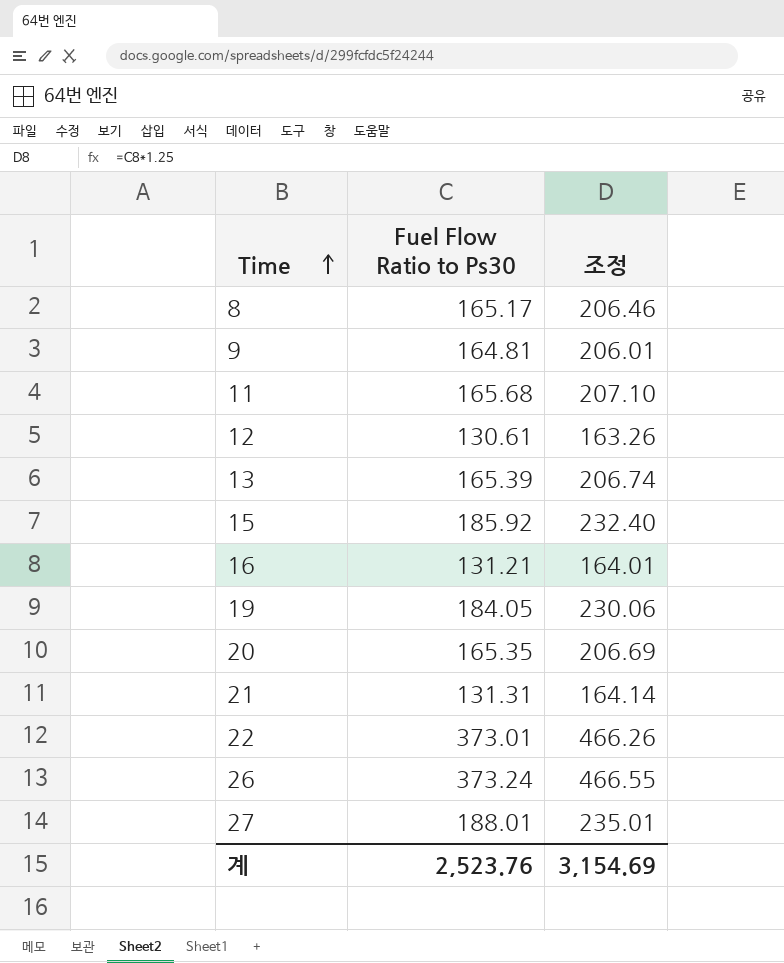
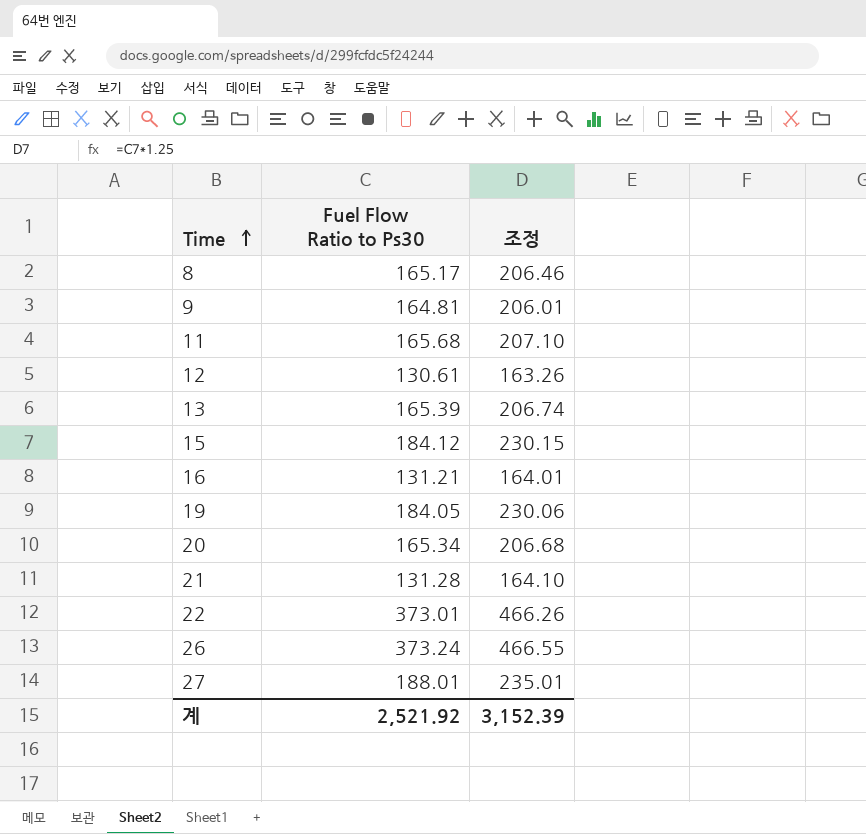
15 | Fuel Flow Ratio to Ps30: 185.92 -> 184.12
15 | 조정: 232.40 -> 230.15
20 | Fuel Flow Ratio to Ps30: 165.35 -> 165.34
20 | 조정: 206.69 -> 206.68
21 | Fuel Flow Ratio to Ps30: 131.31 -> 131.28
21 | 조정: 164.14 -> 164.10
계 | Fuel Flow Ratio to Ps30: 2,523.76 -> 2,521.92
계 | 조정: 3,154.69 -> 3,152.39

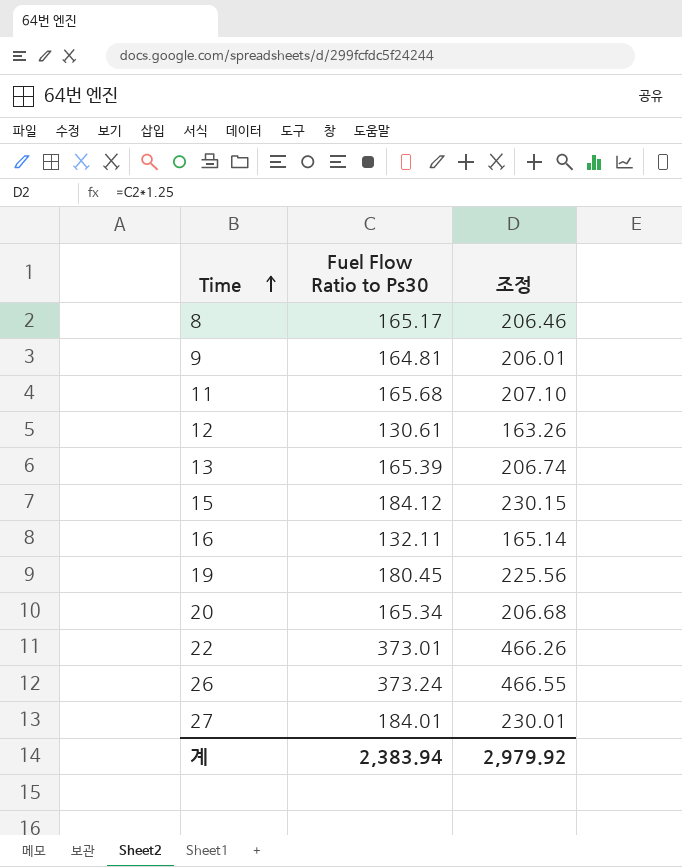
row 21: 131.28 | 164.10 -> none
16 | Fuel Flow Ratio to Ps30: 131.21 -> 132.11
16 | 조정: 164.01 -> 165.14
19 | Fuel Flow Ratio to Ps30: 184.05 -> 180.45
19 | 조정: 230.06 -> 225.56
27 | Fuel Flow Ratio to Ps30: 188.01 -> 184.01
27 | 조정: 235.01 -> 230.01
계 | Fuel Flow Ratio to Ps30: 2,521.92 -> 2,383.94
계 | 조정: 3,152.39 -> 2,979.92

